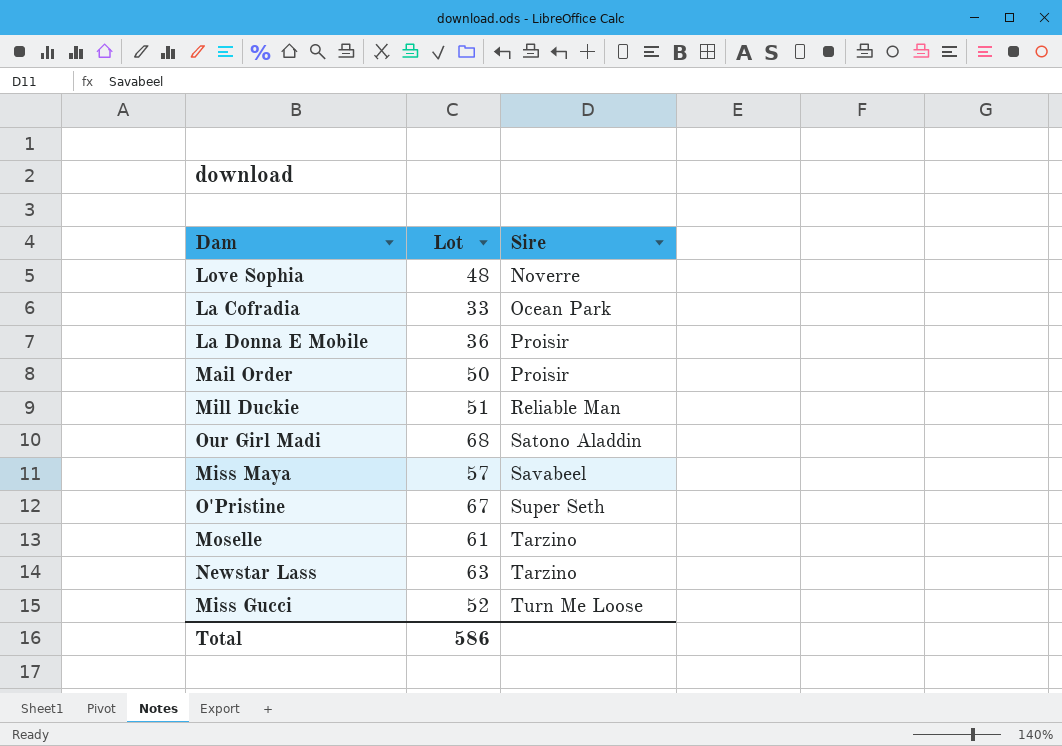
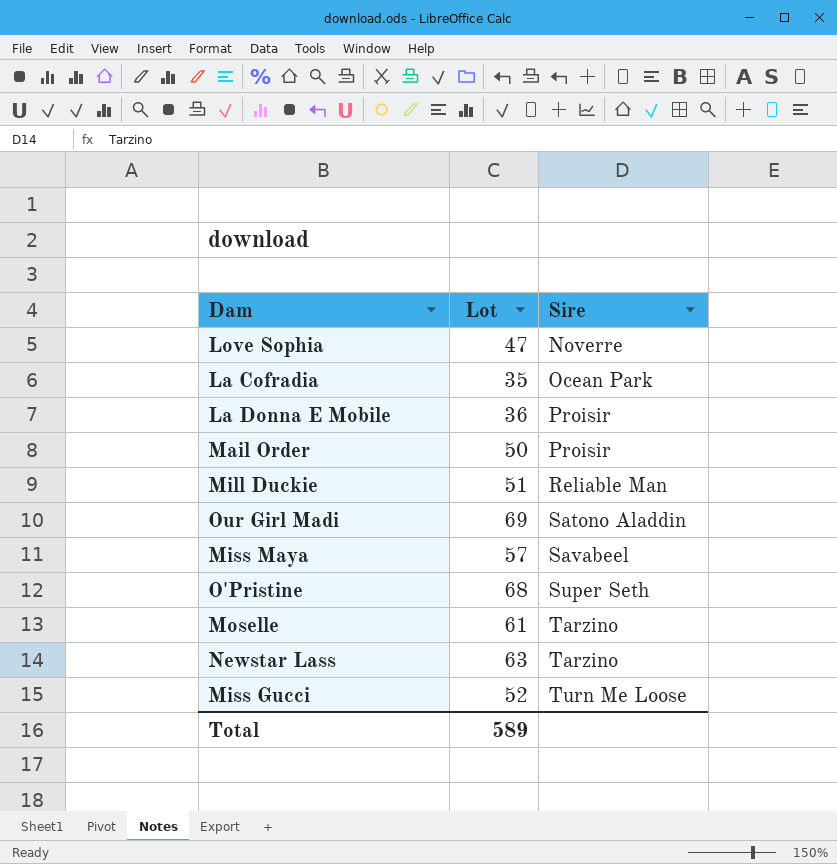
Love Sophia | Lot: 48 -> 47
La Cofradia | Lot: 33 -> 35
Our Girl Madi | Lot: 68 -> 69
O'Pristine | Lot: 67 -> 68
Total | Lot: 586 -> 589

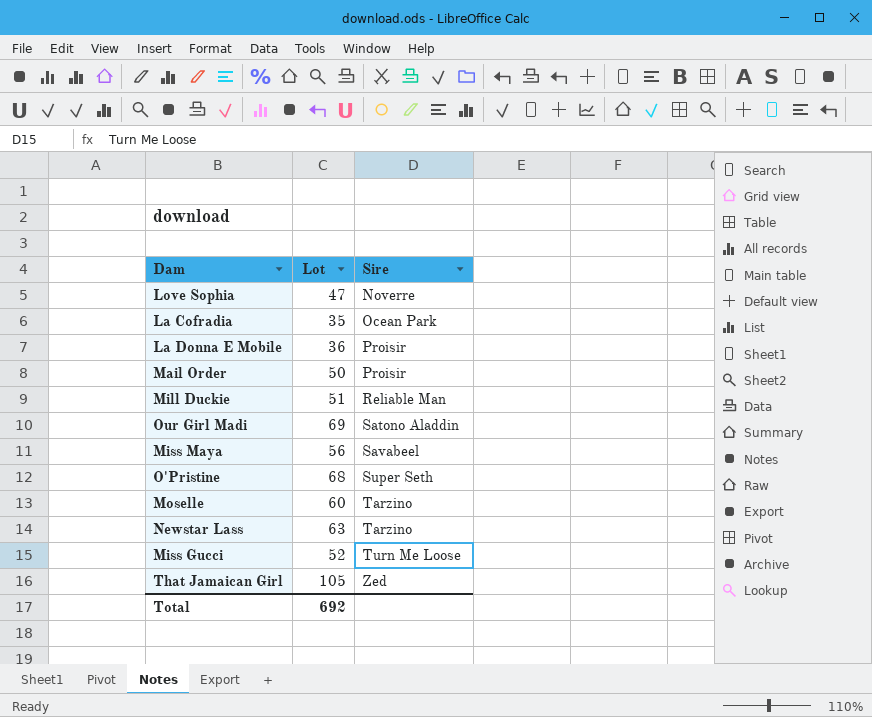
Miss Maya | Lot: 57 -> 56
Moselle | Lot: 61 -> 60
row That Jamaican Girl: none -> 105 | Zed
Total | Lot: 589 -> 692

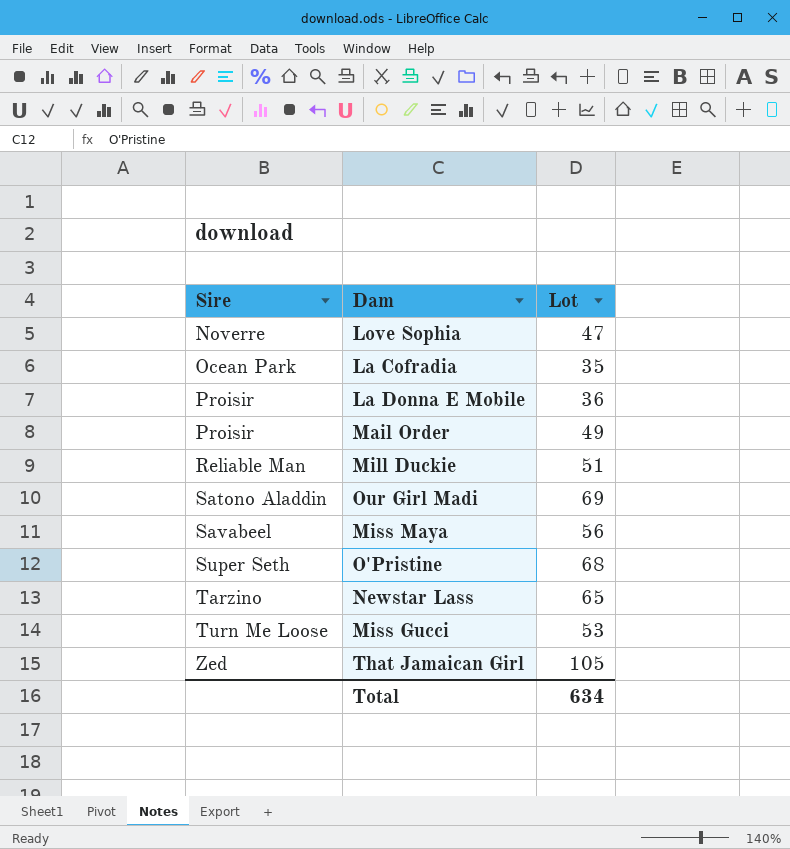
column Sire | position: 3 -> 1
row Moselle: 60 | Tarzino -> none
Mail Order | Lot: 50 -> 49
Newstar Lass | Lot: 63 -> 65
Miss Gucci | Lot: 52 -> 53
Total | Lot: 692 -> 634

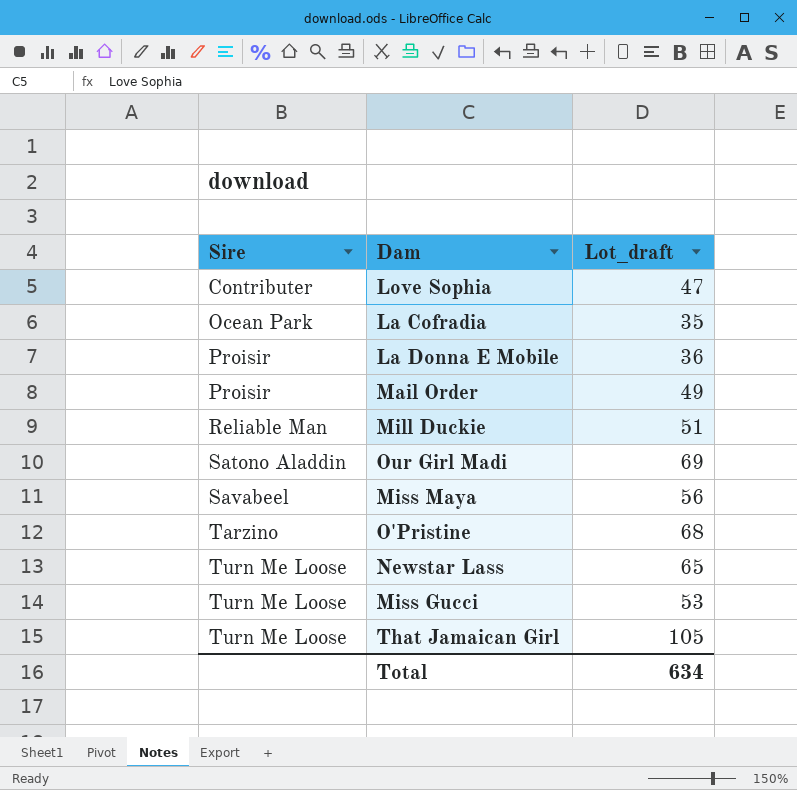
column name: Lot -> Lot_draft
Love Sophia | Sire: Noverre -> Contributer
O'Pristine | Sire: Super Seth -> Tarzino
Newstar Lass | Sire: Tarzino -> Turn Me Loose
That Jamaican Girl | Sire: Zed -> Turn Me Loose

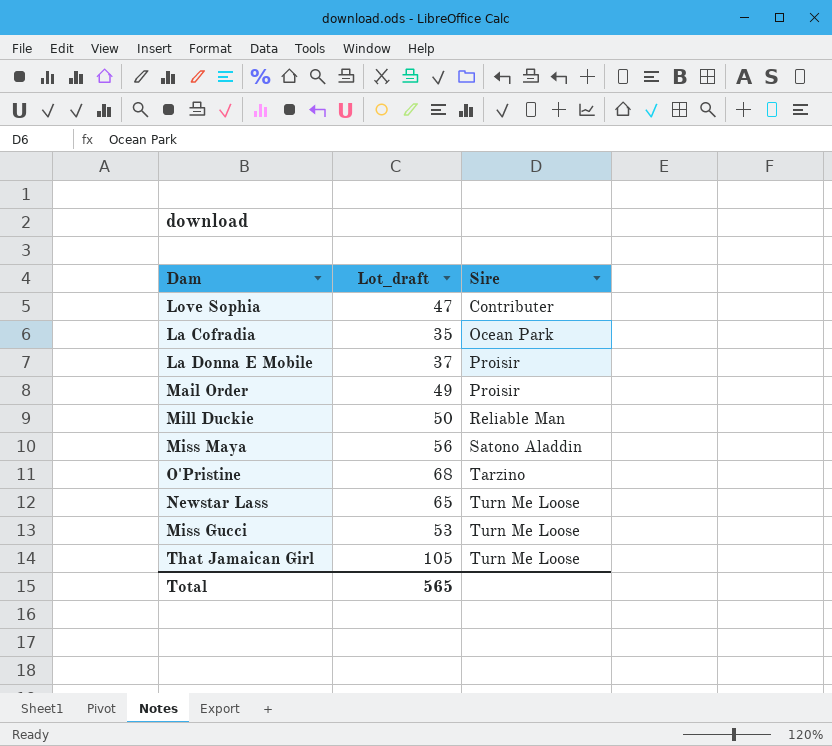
column Sire | position: 1 -> 3
row Our Girl Madi: Satono Aladdin | 69 -> none
La Donna E Mobile | Lot_draft: 36 -> 37
Mill Duckie | Lot_draft: 51 -> 50
Miss Maya | Sire: Savabeel -> Satono Aladdin
Total | Lot_draft: 634 -> 565

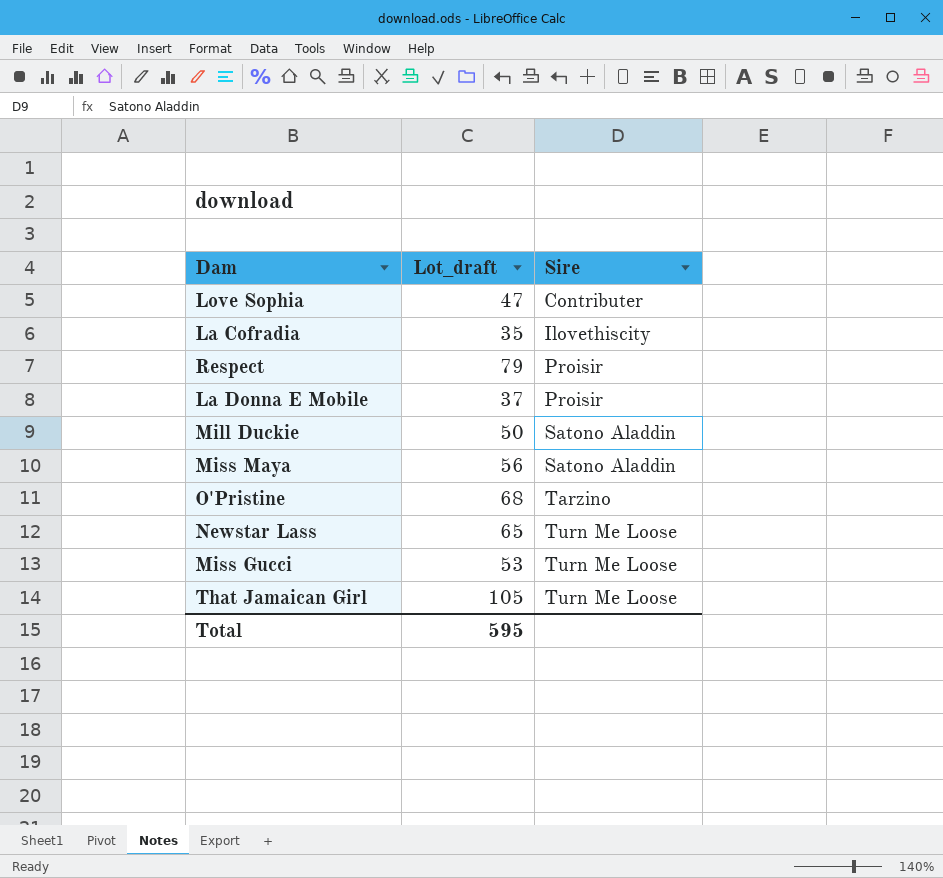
row Mail Order: 49 | Proisir -> none
La Cofradia | Sire: Ocean Park -> Ilovethiscity
row Respect: none -> 79 | Proisir
Mill Duckie | Sire: Reliable Man -> Satono Aladdin
Total | Lot_draft: 565 -> 595

